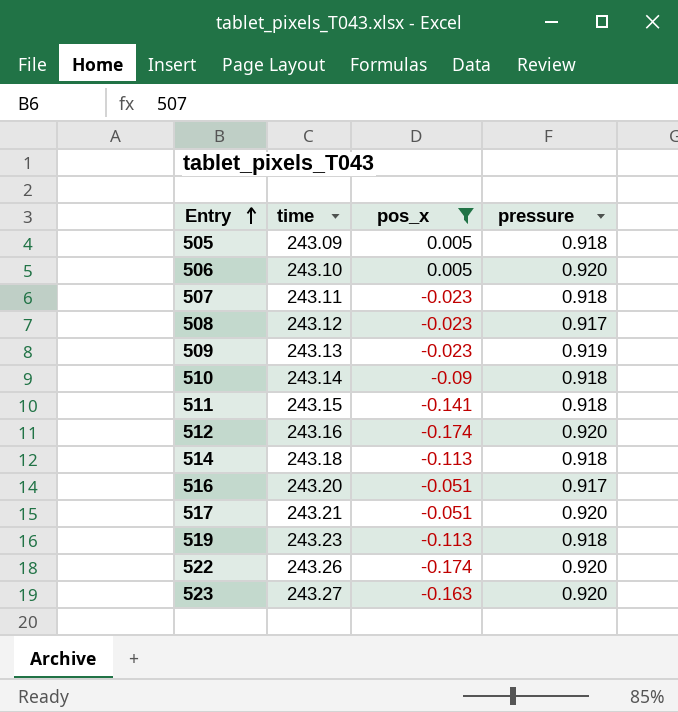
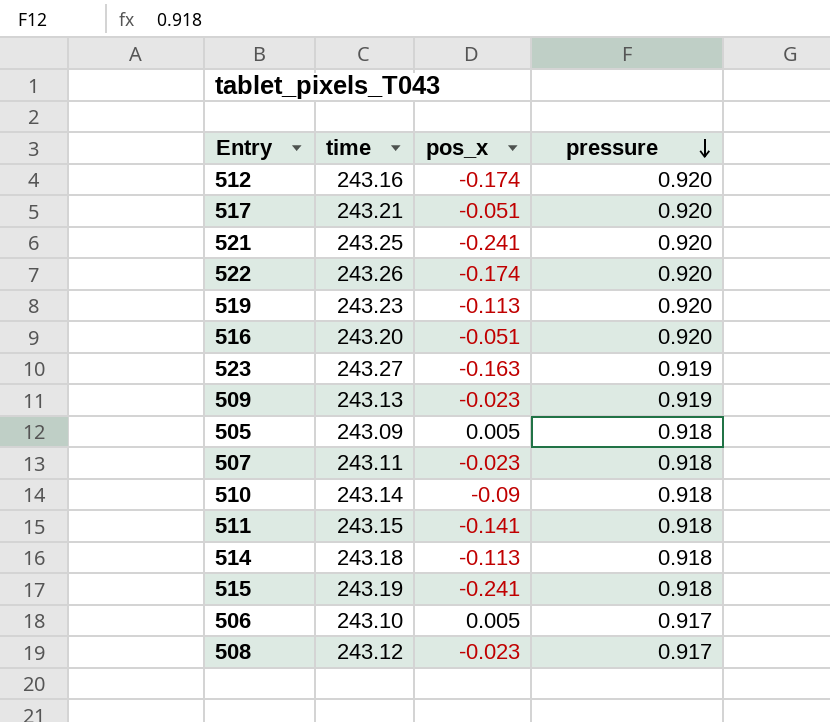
filter: pos_x != -0.241 -> none
row order: Entry ascending -> pressure descending
519 | pressure: 0.918 -> 0.920
516 | pressure: 0.917 -> 0.920
523 | pressure: 0.920 -> 0.919
506 | pressure: 0.920 -> 0.917

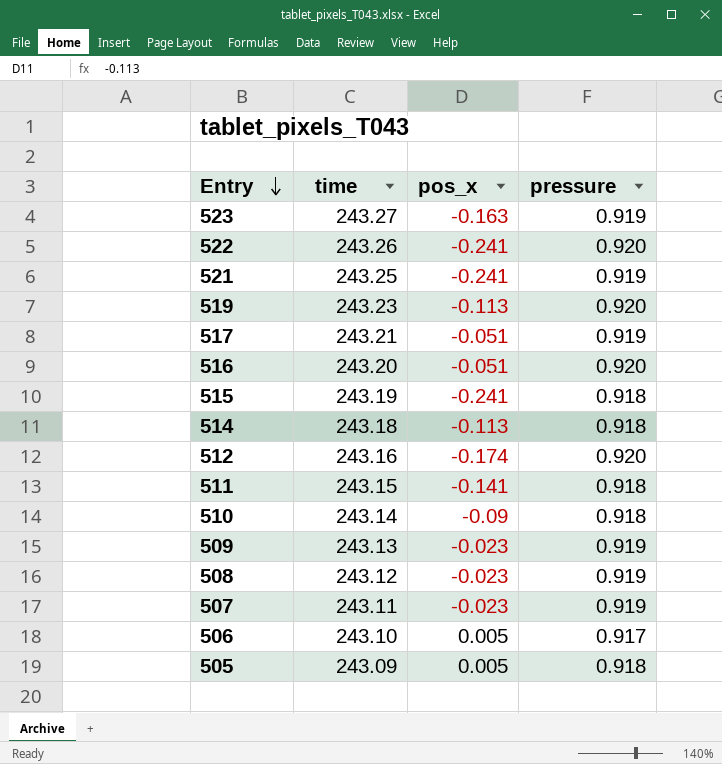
row order: pressure descending -> Entry descending
522 | pos_x: -0.174 -> -0.241
521 | pressure: 0.920 -> 0.919
517 | pressure: 0.920 -> 0.919
508 | pressure: 0.917 -> 0.919
507 | pressure: 0.918 -> 0.919

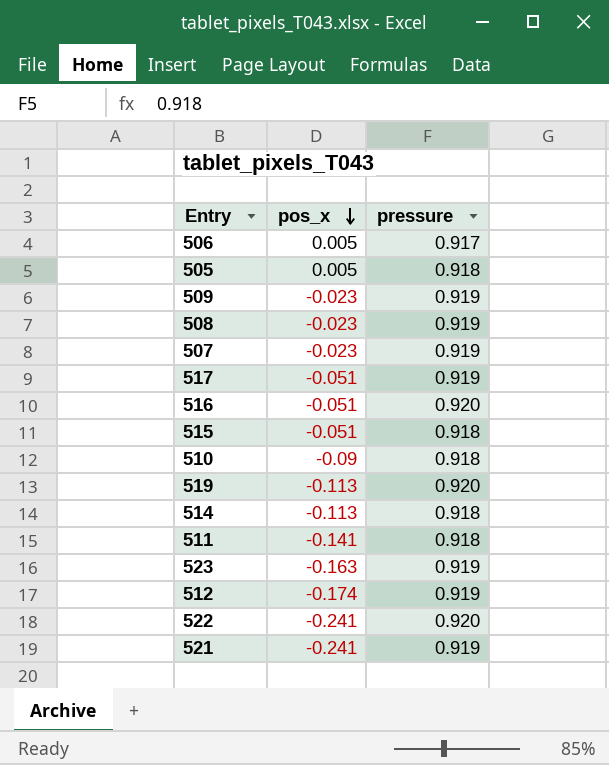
row order: Entry descending -> pos_x descending
column time | position: 2 -> none
515 | pos_x: -0.241 -> -0.051
512 | pressure: 0.920 -> 0.919

